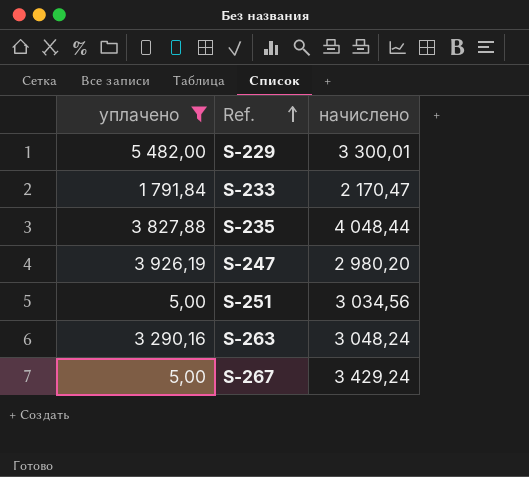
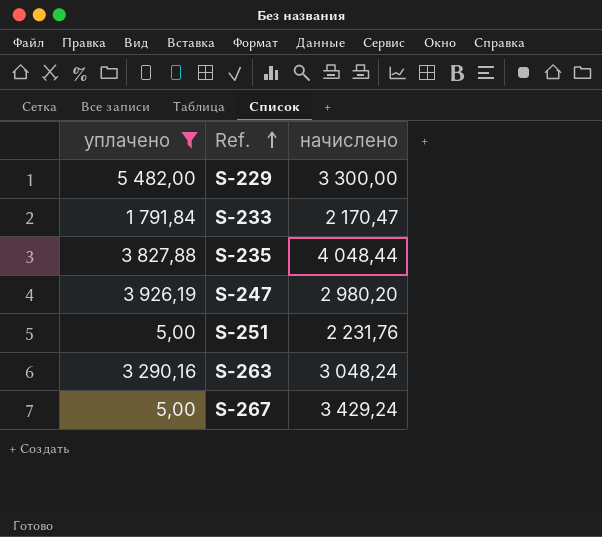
S-229 | начислено: 3 300,01 -> 3 300,00
S-251 | начислено: 3 034,56 -> 2 231,76

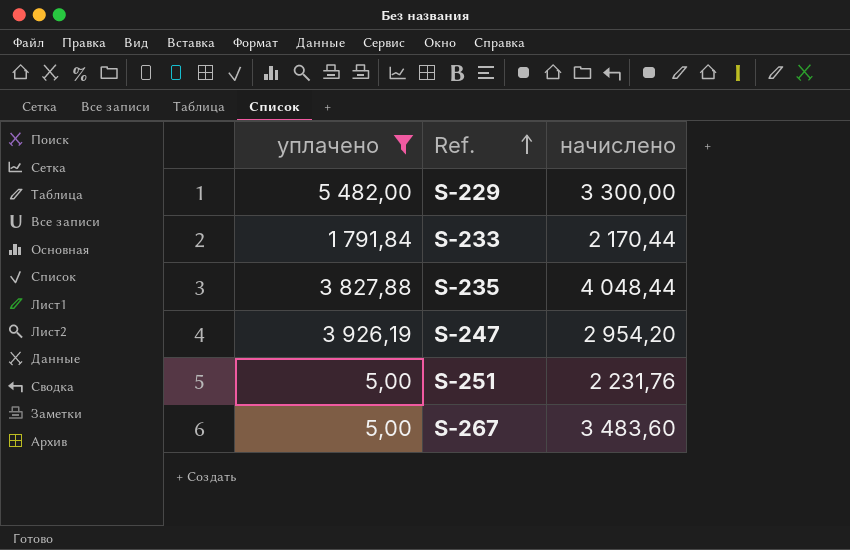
row S-263: 3 290,16 | 3 048,24 -> none
S-233 | начислено: 2 170,47 -> 2 170,44
S-247 | начислено: 2 980,20 -> 2 954,20
S-267 | начислено: 3 429,24 -> 3 483,60

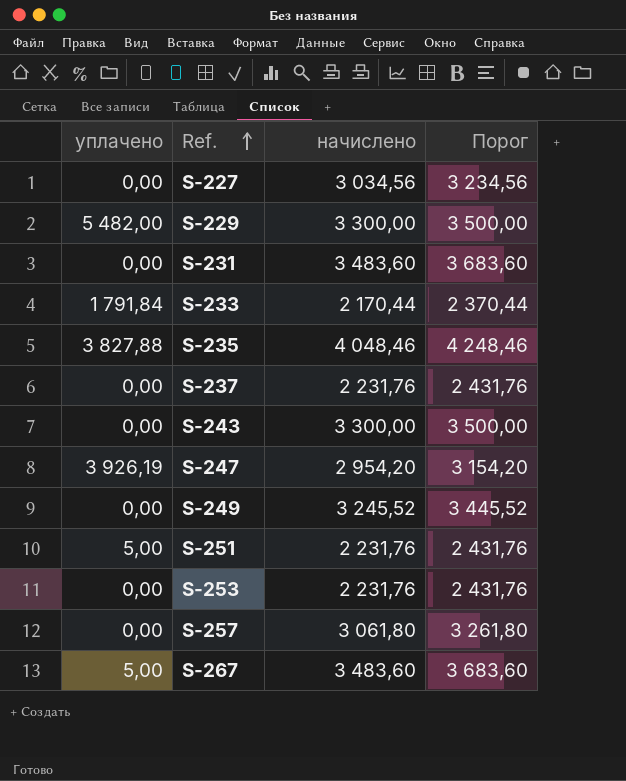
filter: уплачено != 0,00 -> none
column Порог | formula: none -> [начислено] + 200
S-235 | начислено: 4 048,44 -> 4 048,46

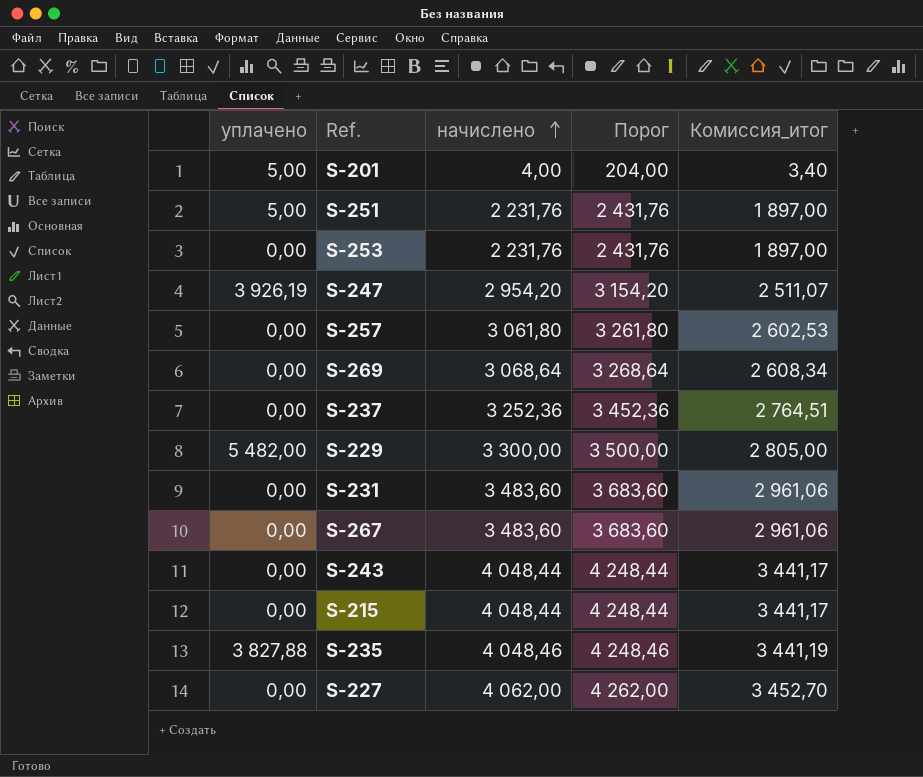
row order: Ref. ascending -> начислено ascending
column Комиссия_итог | formula: none -> [начислено] * 0,85
row S-233: 1 791,84 | 2 170,44 | 2 370,44 -> none
row S-249: 0,00 | 3 245,52 | 3 445,52 -> none
row S-201: none -> 5,00 | 4,00 | 204,00 | 3,40
row S-269: none -> 0,00 | 3 068,64 | 3 268,64 | 2 608,34
S-237 | начислено: 2 231,76 -> 3 252,36
S-237 | Порог: 2 431,76 -> 3 452,36
S-267 | уплачено: 5,00 -> 0,00
S-243 | начислено: 3 300,00 -> 4 048,44
S-243 | Порог: 3 500,00 -> 4 248,44
row S-215: none -> 0,00 | 4 048,44 | 4 248,44 | 3 441,17
S-227 | начислено: 3 034,56 -> 4 062,00
S-227 | Порог: 3 234,56 -> 4 262,00

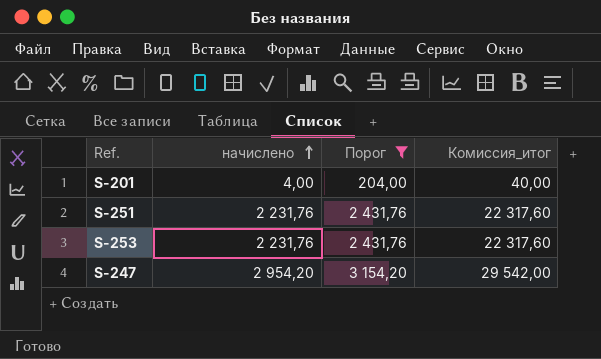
filter: none -> Порог <= 3 154,20
column уплачено | position: 1 -> none
column Комиссия_итог | formula: [начислено] * 0,85 -> [начислено] * 10

